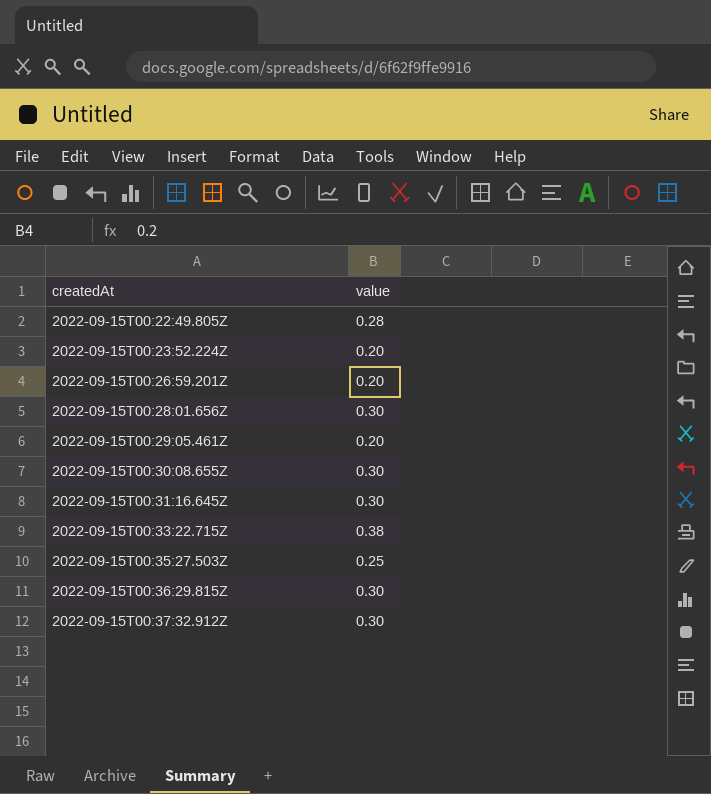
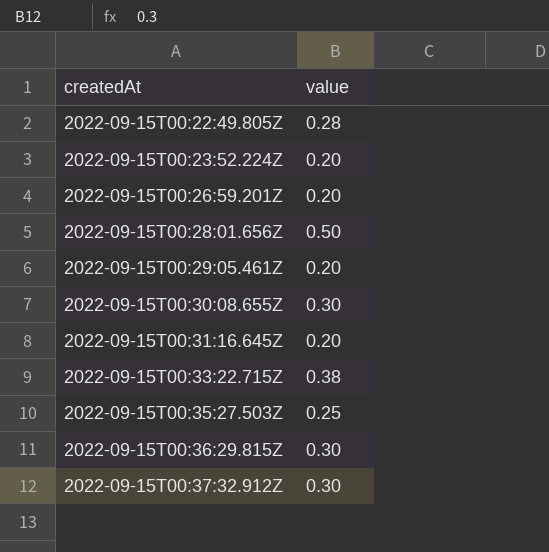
2022-09-15T00:28:01.656Z | value: 0.30 -> 0.50
2022-09-15T00:31:16.645Z | value: 0.30 -> 0.20

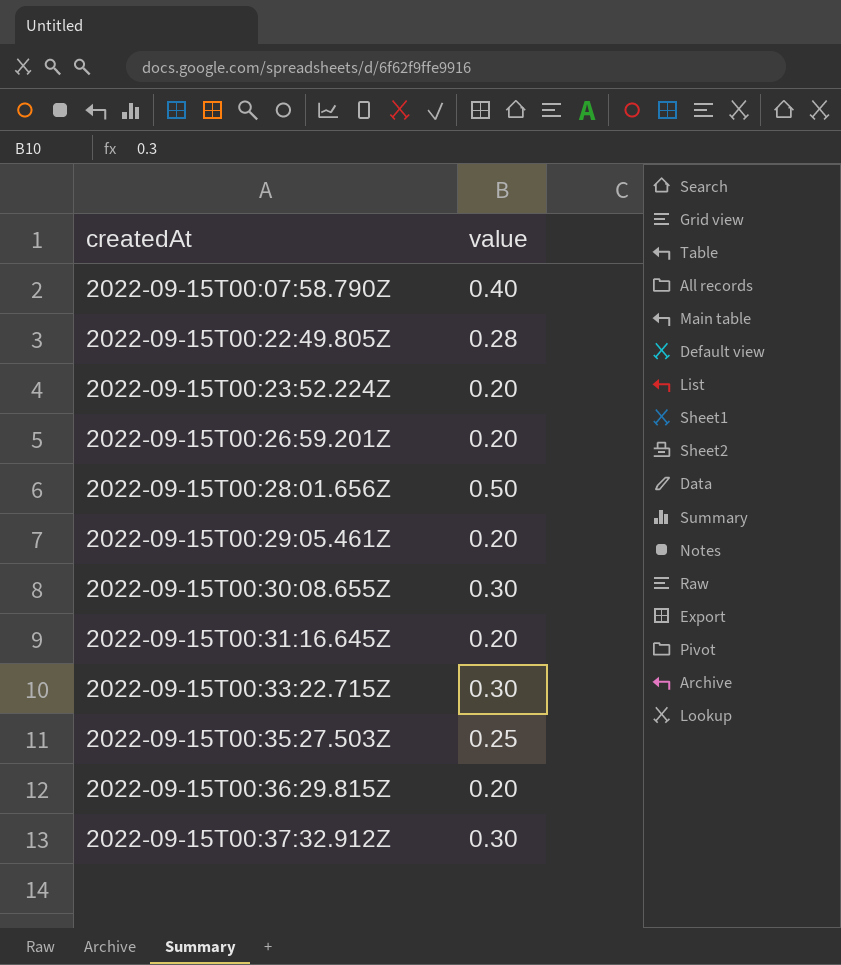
row 2022-09-15T00:07:58.790Z: none -> 0.40
2022-09-15T00:33:22.715Z | value: 0.38 -> 0.30
2022-09-15T00:36:29.815Z | value: 0.30 -> 0.20

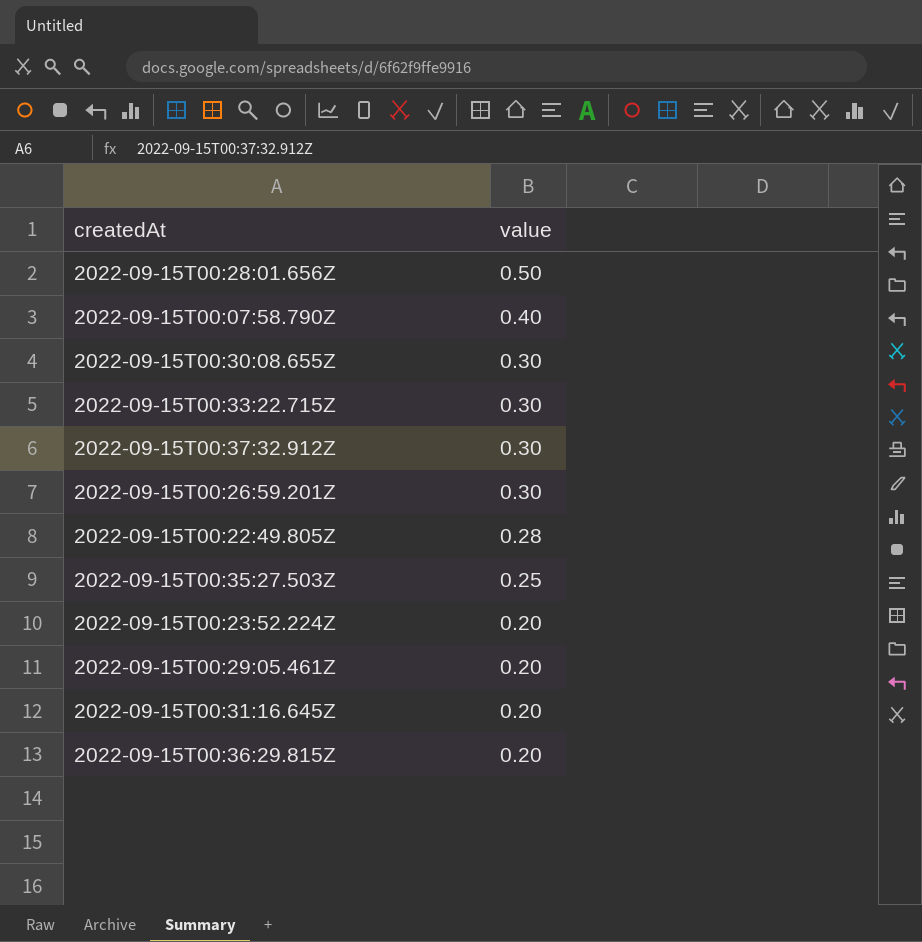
row order: createdAt ascending -> value descending
2022-09-15T00:26:59.201Z | value: 0.20 -> 0.30

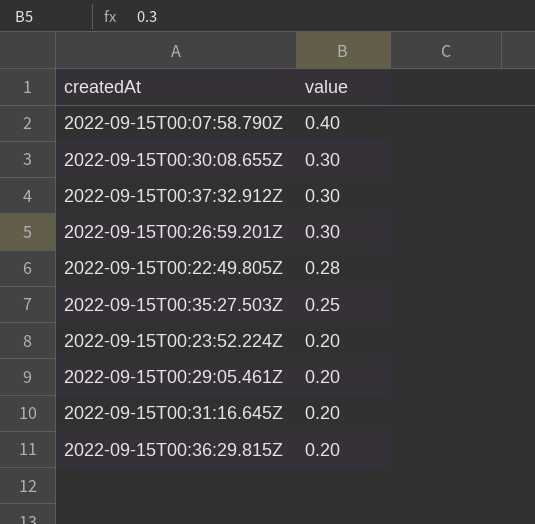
row 2022-09-15T00:28:01.656Z: 0.50 -> none
row 2022-09-15T00:33:22.715Z: 0.30 -> none

